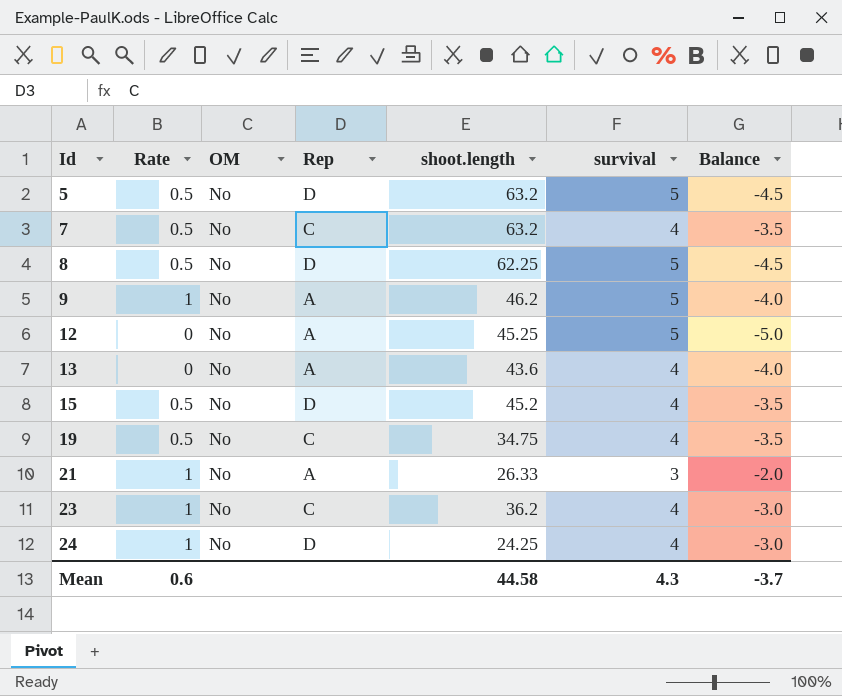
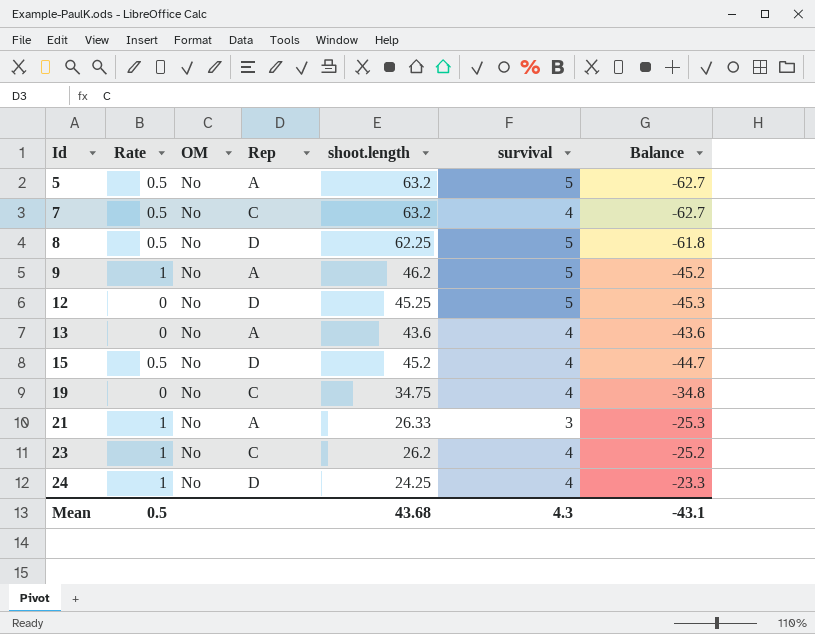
column Balance | formula: [Rate] - [survival] -> [Rate] - [shoot.length]
5 | Rep: D -> A
12 | Rep: A -> D
19 | Rate: 0.5 -> 0
23 | shoot.length: 36.2 -> 26.2
Mean | Rate: 0.6 -> 0.5
Mean | shoot.length: 44.58 -> 43.68
Mean | Balance: -3.7 -> -43.1

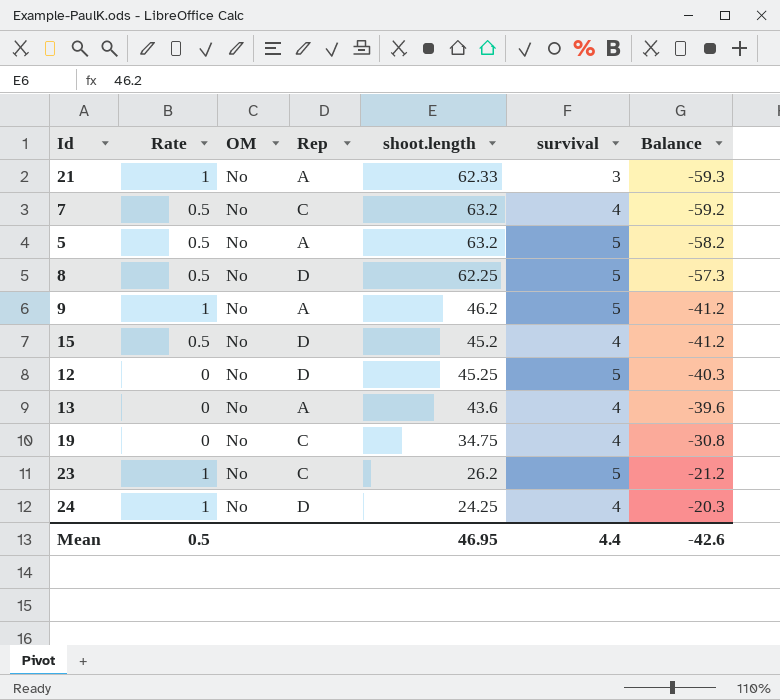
row order: Id ascending -> Balance ascending
column Balance | formula: [Rate] - [shoot.length] -> [survival] - [shoot.length]
21 | shoot.length: 26.33 -> 62.33
23 | survival: 4 -> 5
Mean | shoot.length: 43.68 -> 46.95
Mean | survival: 4.3 -> 4.4
Mean | Balance: -43.1 -> -42.6

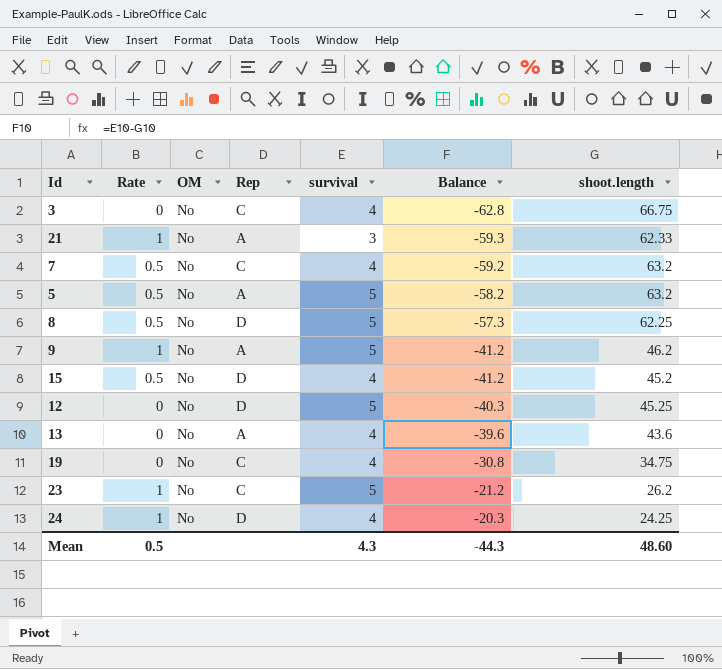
column shoot.length | position: 5 -> 7
row 3: none -> 0 | No | C | 4 | -62.8 | 66.75
Mean | survival: 4.4 -> 4.3
Mean | Balance: -42.6 -> -44.3
Mean | shoot.length: 46.95 -> 48.60

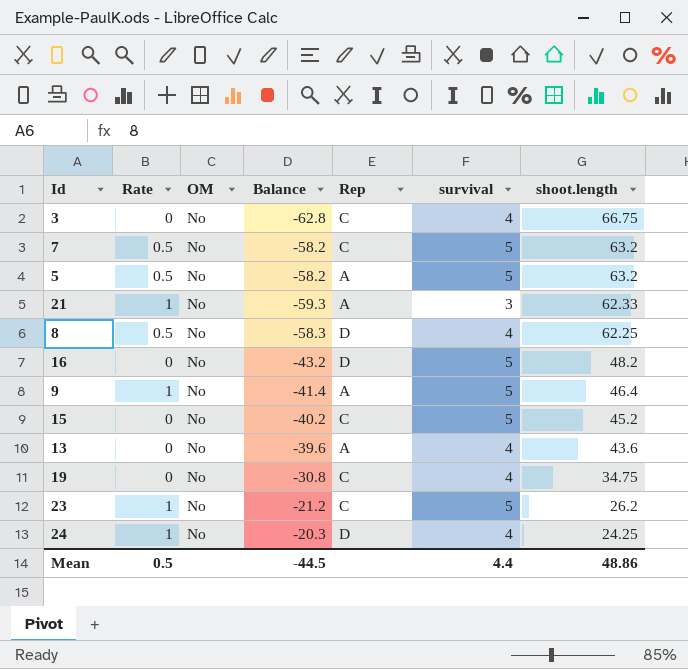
row order: Balance ascending -> shoot.length descending
column Balance | position: 6 -> 4
row 12: 0 | No | D | 5 | -40.3 | 45.25 -> none
7 | Balance: -59.2 -> -58.2
7 | survival: 4 -> 5
8 | Balance: -57.3 -> -58.3
8 | survival: 5 -> 4
row 16: none -> 0 | No | -43.2 | D | 5 | 48.2
9 | Balance: -41.2 -> -41.4
9 | shoot.length: 46.2 -> 46.4
15 | Rate: 0.5 -> 0
15 | Balance: -41.2 -> -40.2
15 | Rep: D -> C
15 | survival: 4 -> 5
Mean | Balance: -44.3 -> -44.5
Mean | survival: 4.3 -> 4.4
Mean | shoot.length: 48.60 -> 48.86

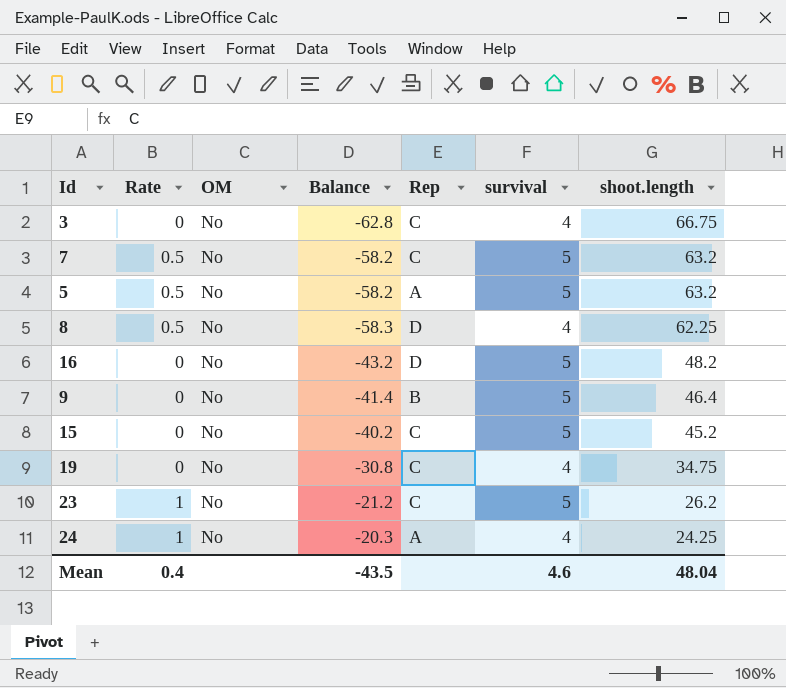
row 21: 1 | No | -59.3 | A | 3 | 62.33 -> none
row 13: 0 | No | -39.6 | A | 4 | 43.6 -> none
9 | Rate: 1 -> 0
9 | Rep: A -> B
24 | Rep: D -> A
Mean | Rate: 0.5 -> 0.4
Mean | Balance: -44.5 -> -43.5
Mean | survival: 4.4 -> 4.6
Mean | shoot.length: 48.86 -> 48.04

